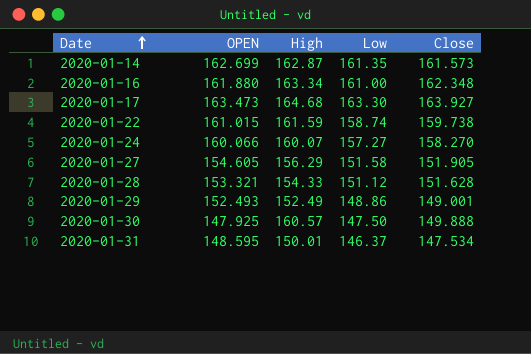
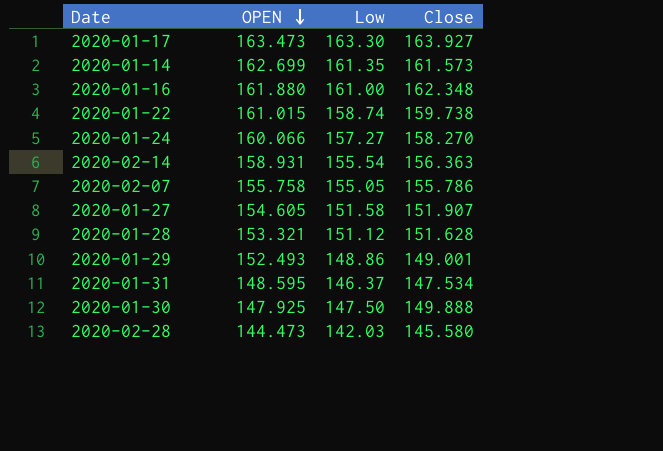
row order: Date ascending -> OPEN descending
column High | position: 3 -> none
row 2020-02-14: none -> 158.931 | 155.54 | 156.363
row 2020-02-07: none -> 155.758 | 155.05 | 155.786
2020-01-27 | Close: 151.905 -> 151.907
row 2020-02-28: none -> 144.473 | 142.03 | 145.580

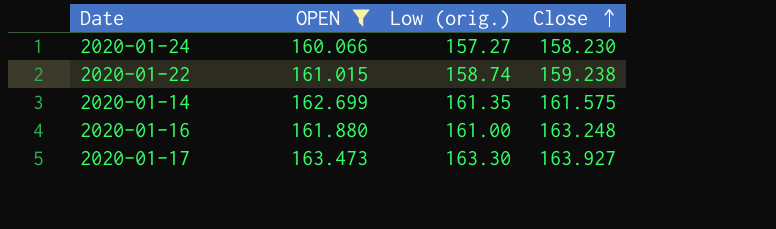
filter: none -> OPEN >= 160.066
row order: OPEN descending -> Close ascending
column name: Low -> Low (orig.)
2020-01-24 | Close: 158.270 -> 158.230
2020-01-22 | Close: 159.738 -> 159.238
2020-01-14 | Close: 161.573 -> 161.575
2020-01-16 | Close: 162.348 -> 163.248

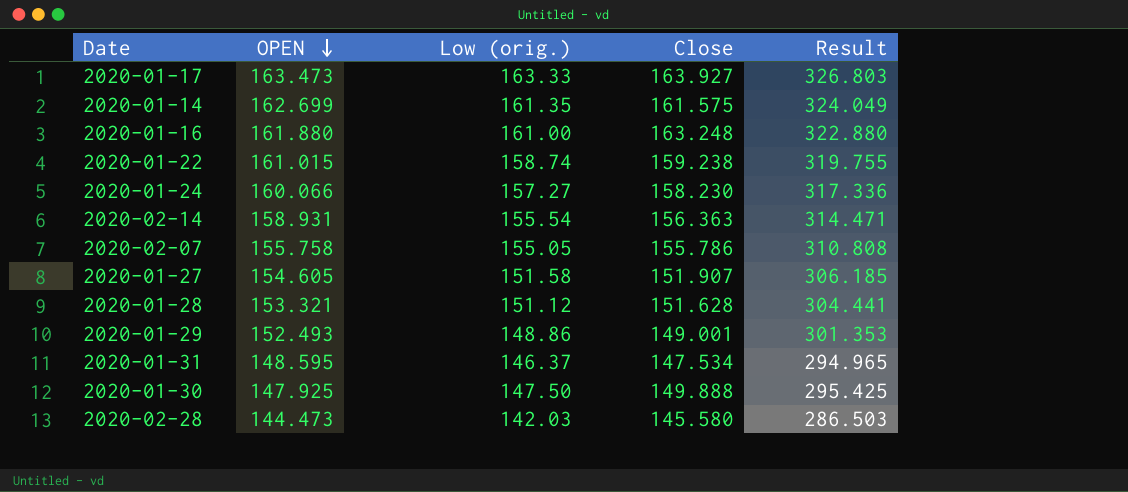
filter: OPEN >= 160.066 -> none
row order: Close ascending -> OPEN descending
column Result | formula: none -> [OPEN] + [Low (orig.)]
2020-01-17 | Low (orig.): 163.30 -> 163.33

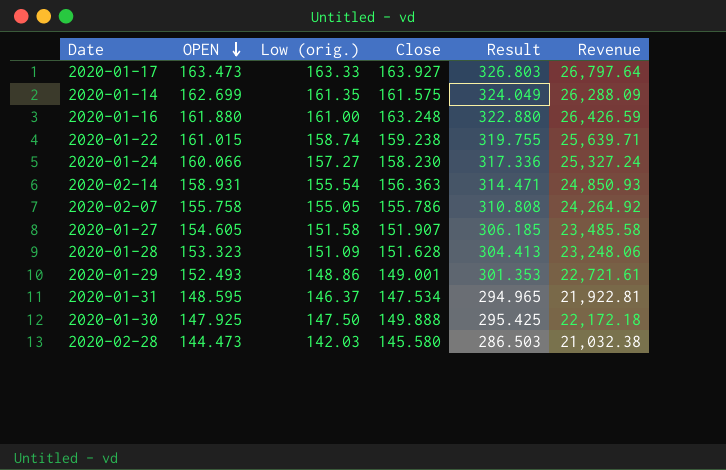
column Revenue | formula: none -> [OPEN] * [Close]
2020-01-28 | OPEN: 153.321 -> 153.323
2020-01-28 | Low (orig.): 151.12 -> 151.09
2020-01-28 | Result: 304.441 -> 304.413

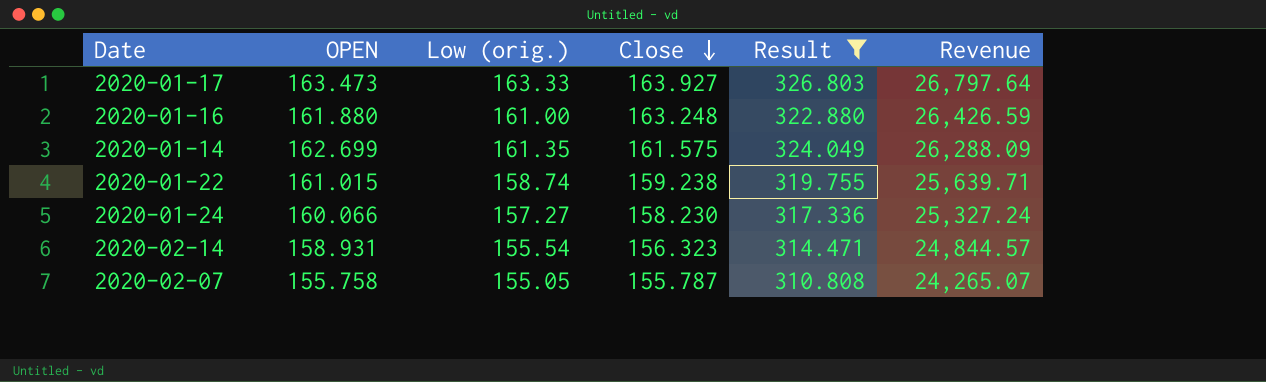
filter: none -> Result >= 310.808
row order: OPEN descending -> Close descending
2020-02-14 | Close: 156.363 -> 156.323
2020-02-14 | Revenue: 24,850.93 -> 24,844.57
2020-02-07 | Close: 155.786 -> 155.787
2020-02-07 | Revenue: 24,264.92 -> 24,265.07

